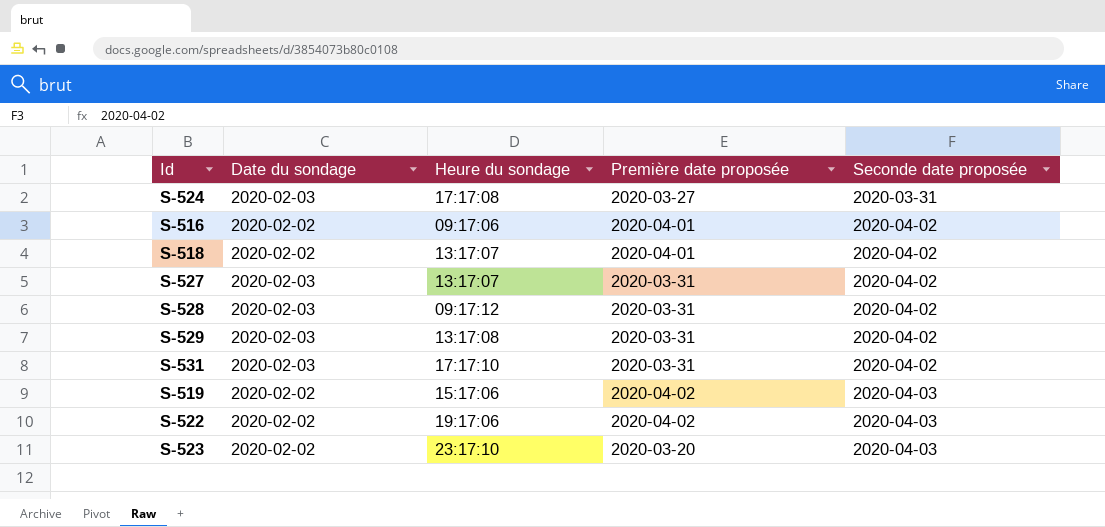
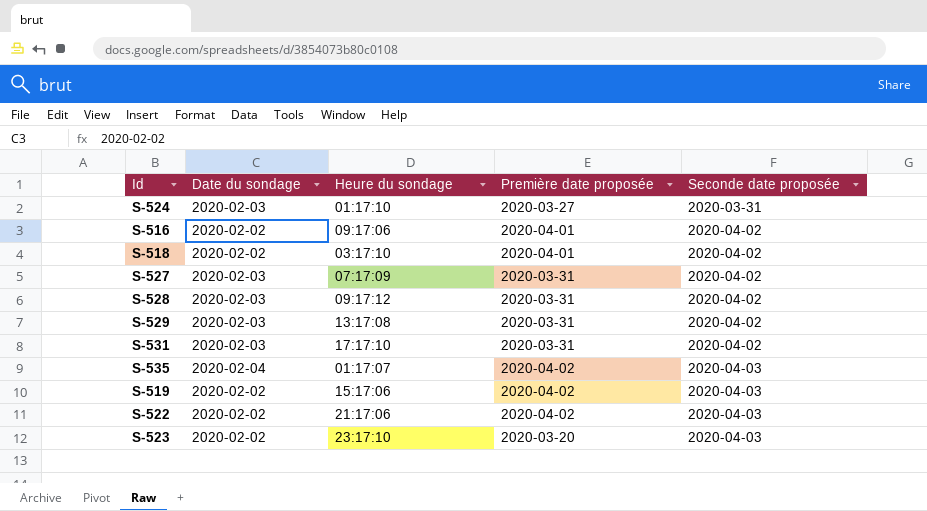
S-524 | Heure du sondage: 17:17:08 -> 01:17:10
S-518 | Heure du sondage: 13:17:07 -> 03:17:10
S-527 | Heure du sondage: 13:17:07 -> 07:17:09
row S-535: none -> 2020-02-04 | 01:17:07 | 2020-04-02 | 2020-04-03
S-522 | Heure du sondage: 19:17:06 -> 21:17:06

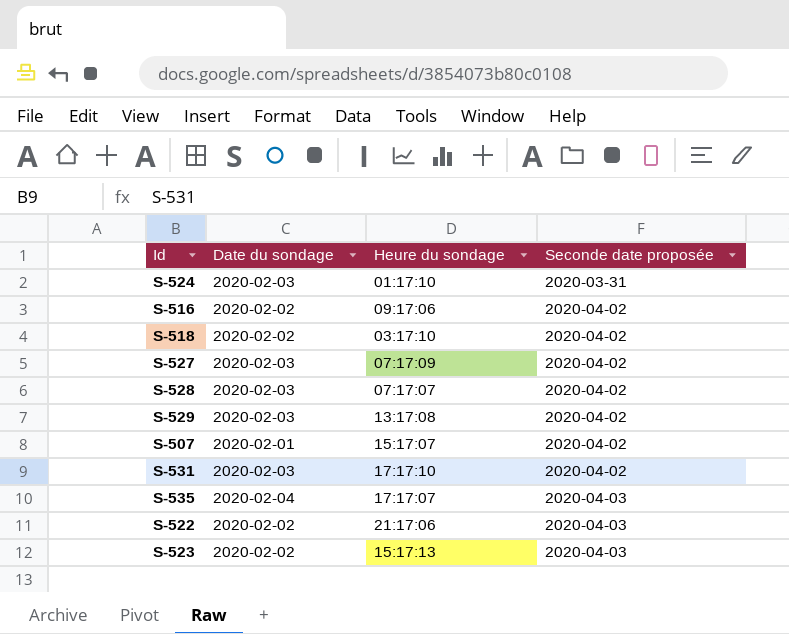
column Première date proposée | position: 4 -> none
row S-519: 2020-02-02 | 15:17:06 | 2020-04-02 | 2020-04-03 -> none
S-528 | Heure du sondage: 09:17:12 -> 07:17:07
row S-507: none -> 2020-02-01 | 15:17:07 | 2020-04-02
S-535 | Heure du sondage: 01:17:07 -> 17:17:07
S-523 | Heure du sondage: 23:17:10 -> 15:17:13

